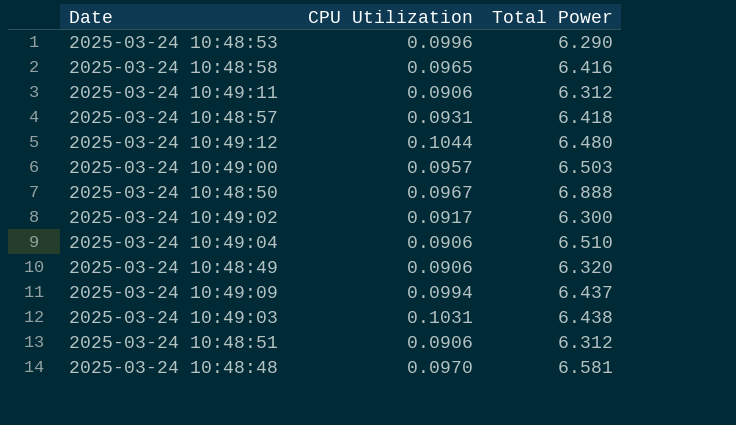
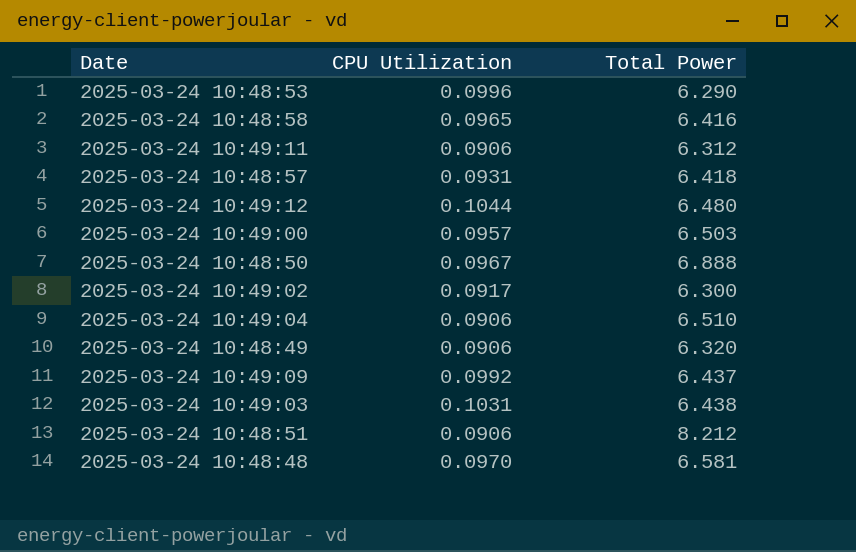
2025-03-24 10:49:09 | CPU Utilization: 0.0994 -> 0.0992
2025-03-24 10:48:51 | Total Power: 6.312 -> 8.212

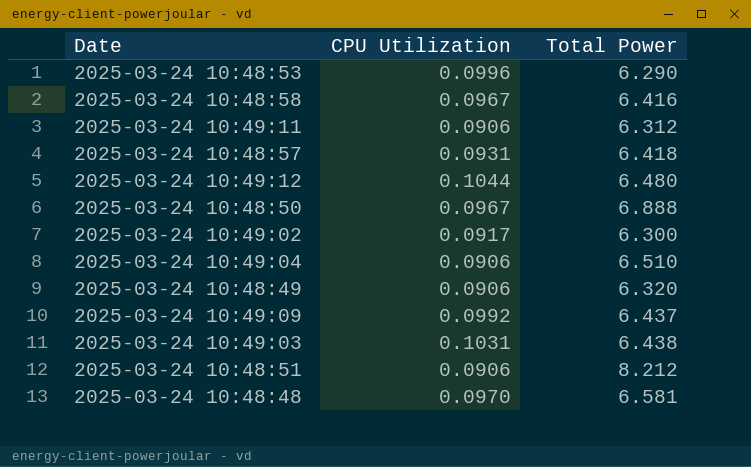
row 2025-03-24 10:49:00: 0.0957 | 6.503 -> none
2025-03-24 10:48:58 | CPU Utilization: 0.0965 -> 0.0967

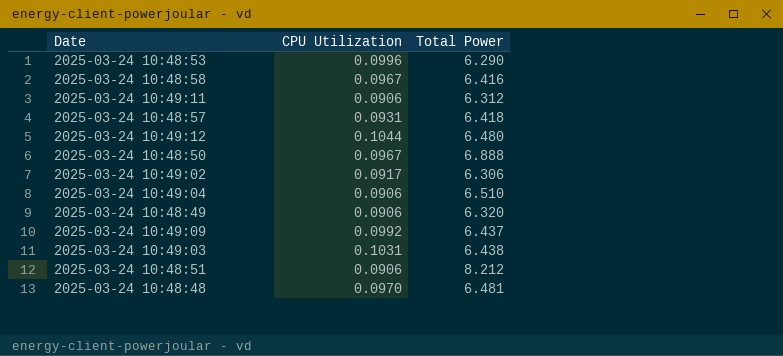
2025-03-24 10:49:02 | Total Power: 6.300 -> 6.306
2025-03-24 10:48:48 | Total Power: 6.581 -> 6.481

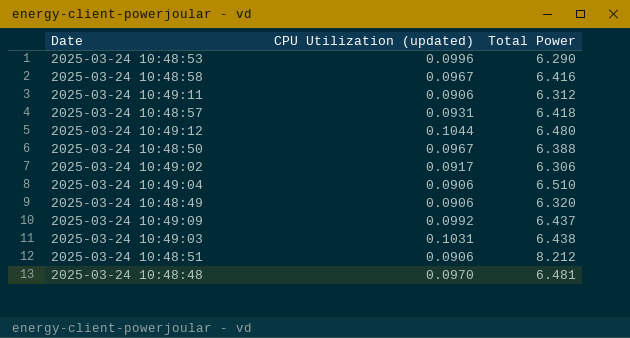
column name: CPU Utilization -> CPU Utilization (updated)
2025-03-24 10:48:50 | Total Power: 6.888 -> 6.388

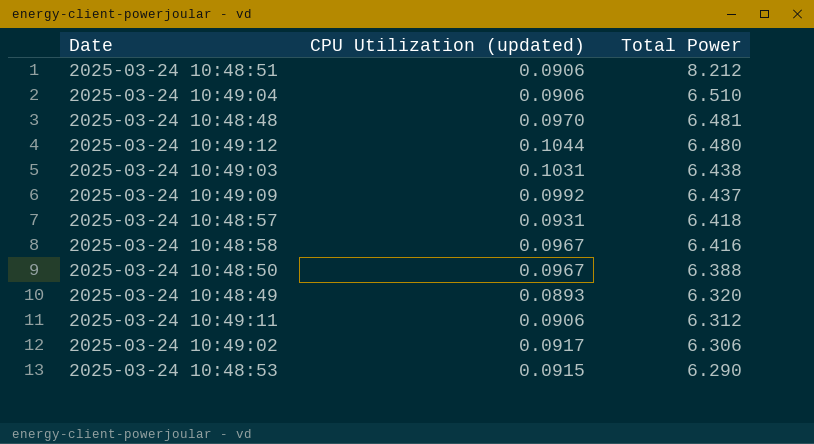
row order: none -> Total Power descending
2025-03-24 10:48:49 | CPU Utilization (updated): 0.0906 -> 0.0893
2025-03-24 10:48:53 | CPU Utilization (updated): 0.0996 -> 0.0915

